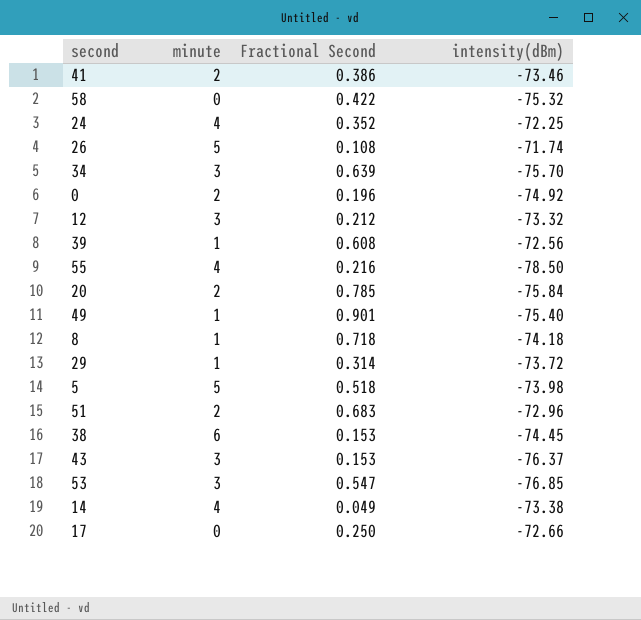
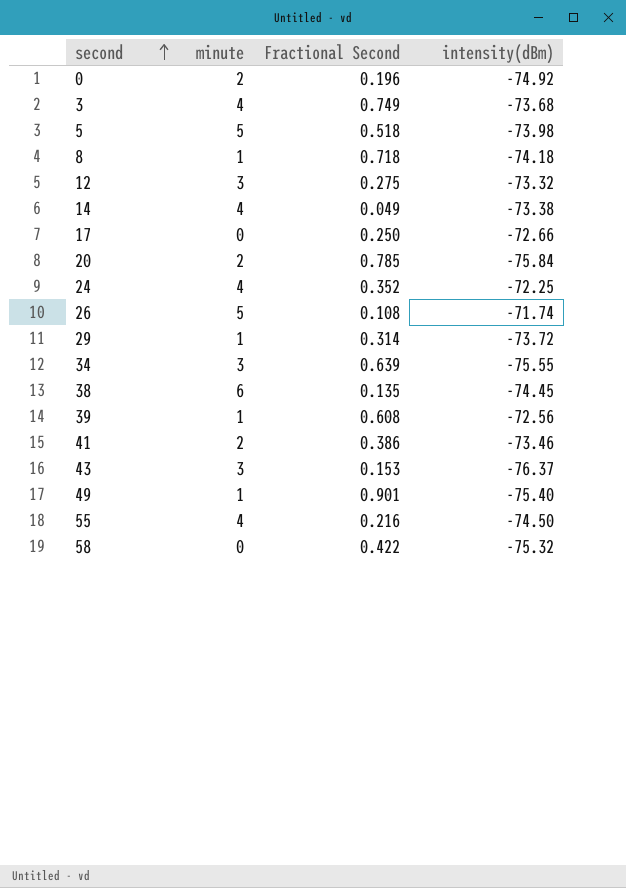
row order: none -> second ascending
row 51: 2 | 0.683 | -72.96 -> none
row 53: 3 | 0.547 | -76.85 -> none
row 3: none -> 4 | 0.749 | -73.68
12 | Fractional Second: 0.212 -> 0.275
34 | intensity(dBm): -75.70 -> -75.55
38 | Fractional Second: 0.153 -> 0.135
55 | intensity(dBm): -78.50 -> -74.50

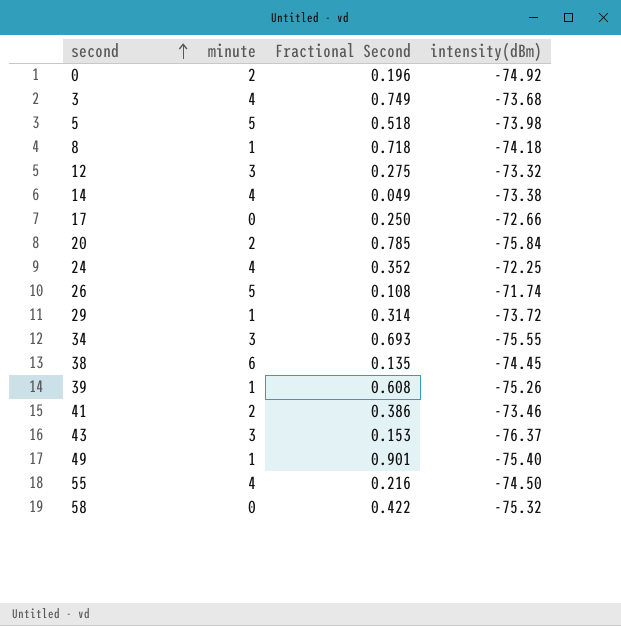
34 | Fractional Second: 0.639 -> 0.693
39 | intensity(dBm): -72.56 -> -75.26

